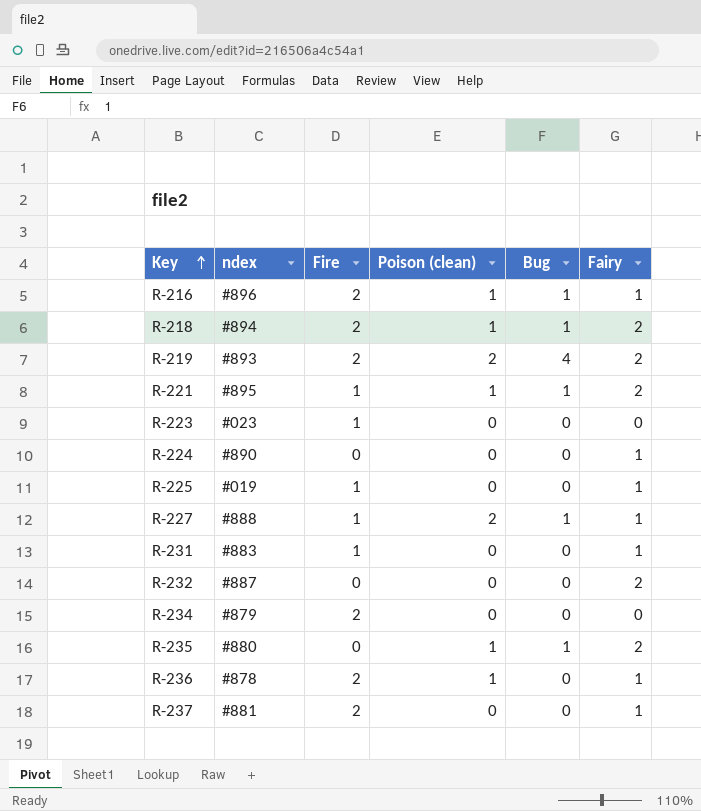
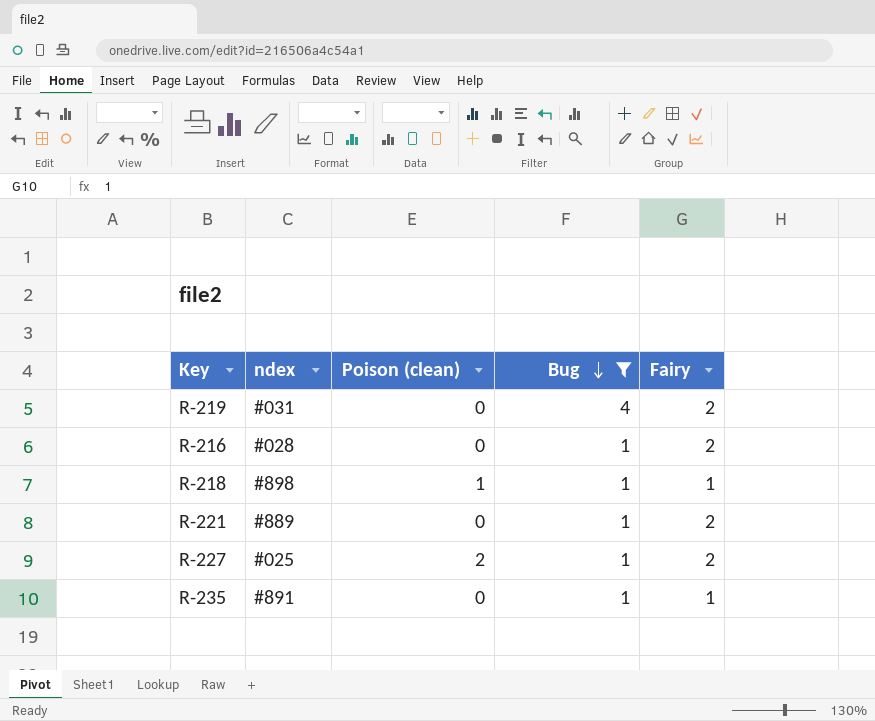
filter: none -> Bug != 0
row order: Key ascending -> Bug descending
column Fire | position: 3 -> none
R-219 | ndex: #893 -> #031
R-219 | Poison (clean): 2 -> 0
R-216 | ndex: #896 -> #028
R-216 | Poison (clean): 1 -> 0
R-216 | Fairy: 1 -> 2
R-218 | ndex: #894 -> #898
R-218 | Fairy: 2 -> 1
R-221 | ndex: #895 -> #889
R-221 | Poison (clean): 1 -> 0
R-227 | ndex: #888 -> #025
R-227 | Fairy: 1 -> 2
R-235 | ndex: #880 -> #891
R-235 | Poison (clean): 1 -> 0
R-235 | Fairy: 2 -> 1

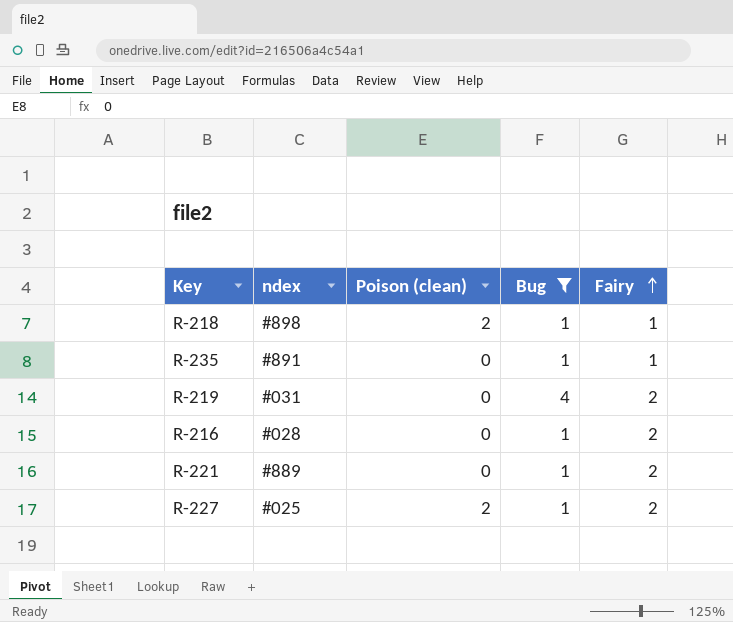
row order: Bug descending -> Fairy ascending
R-218 | Poison (clean): 1 -> 2

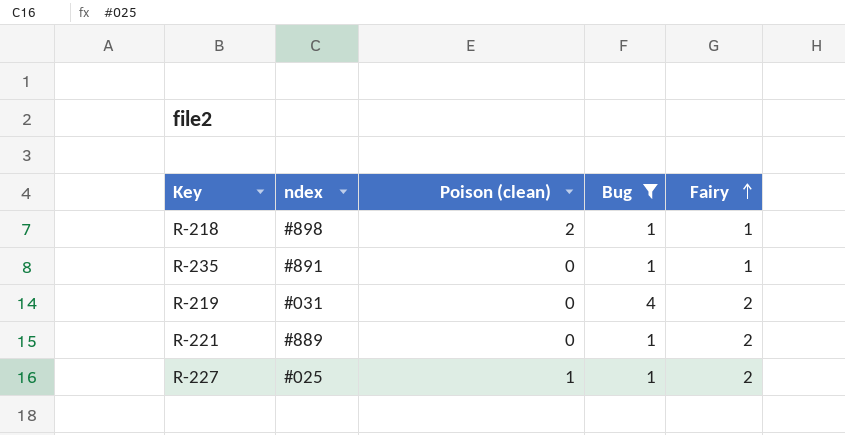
row R-216: #028 | 0 | 1 | 2 -> none
R-227 | Poison (clean): 2 -> 1

